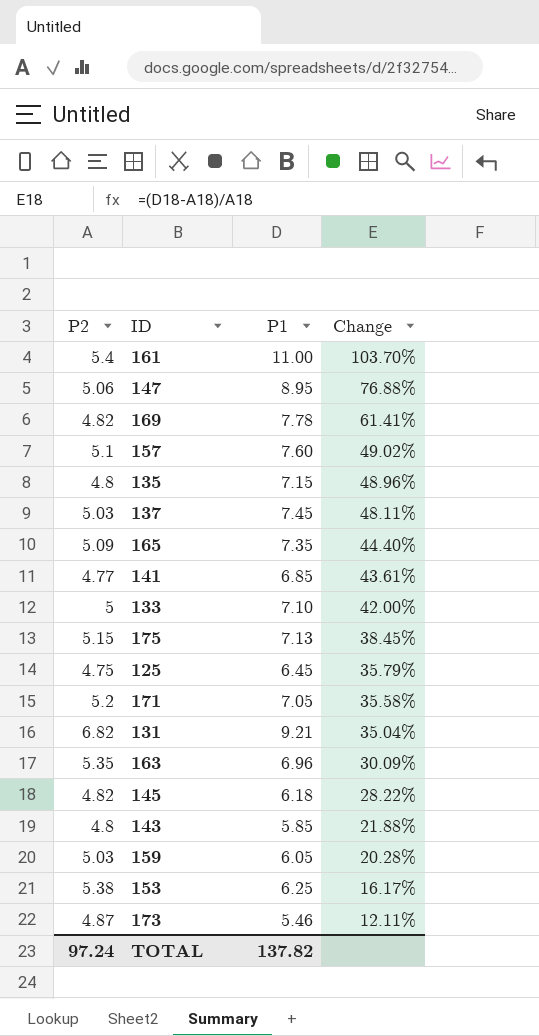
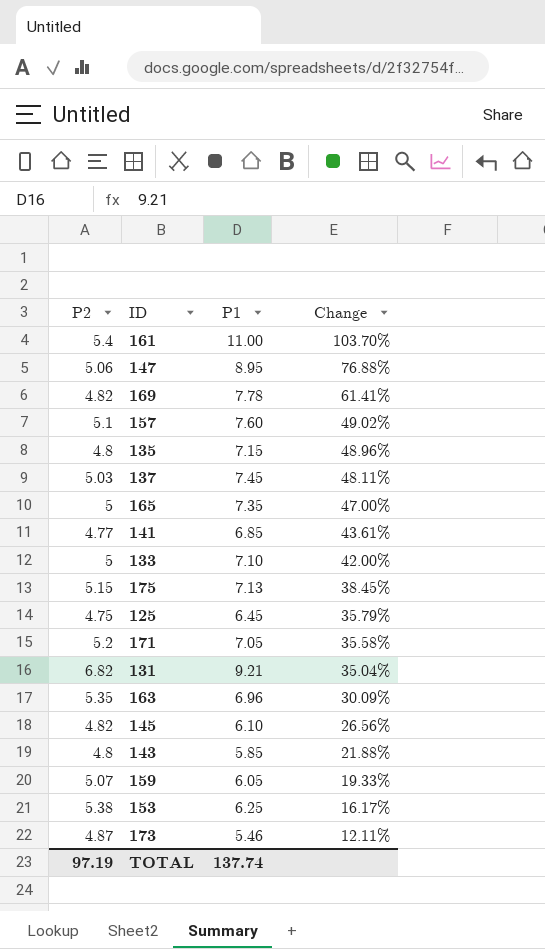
165 | P2: 5.09 -> 5
165 | Change: 44.40% -> 47.00%
145 | P1: 6.18 -> 6.10
145 | Change: 28.22% -> 26.56%
159 | P2: 5.03 -> 5.07
159 | Change: 20.28% -> 19.33%
TOTAL | P2: 97.24 -> 97.19
TOTAL | P1: 137.82 -> 137.74

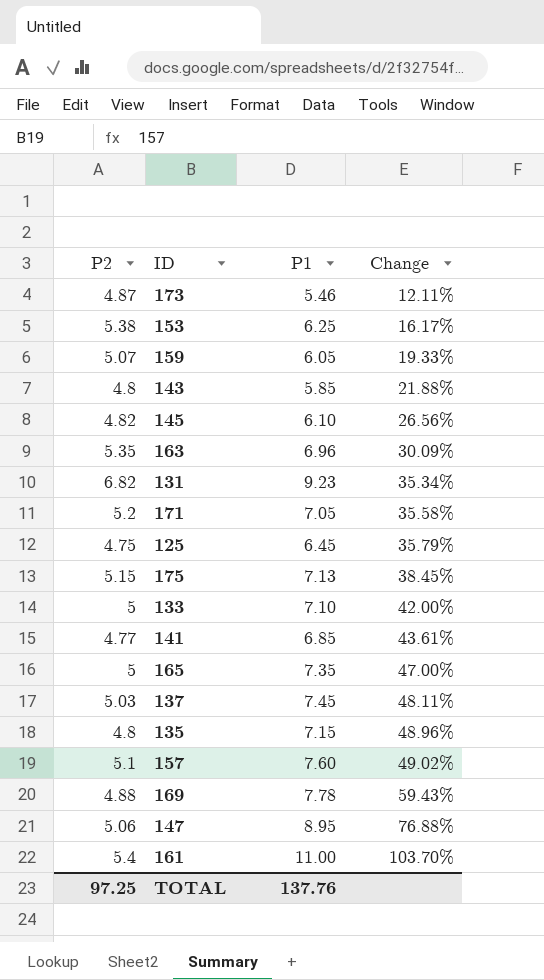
row order: Change descending -> Change ascending
131 | P1: 9.21 -> 9.23
131 | Change: 35.04% -> 35.34%
169 | P2: 4.82 -> 4.88
169 | Change: 61.41% -> 59.43%
TOTAL | P2: 97.19 -> 97.25
TOTAL | P1: 137.74 -> 137.76

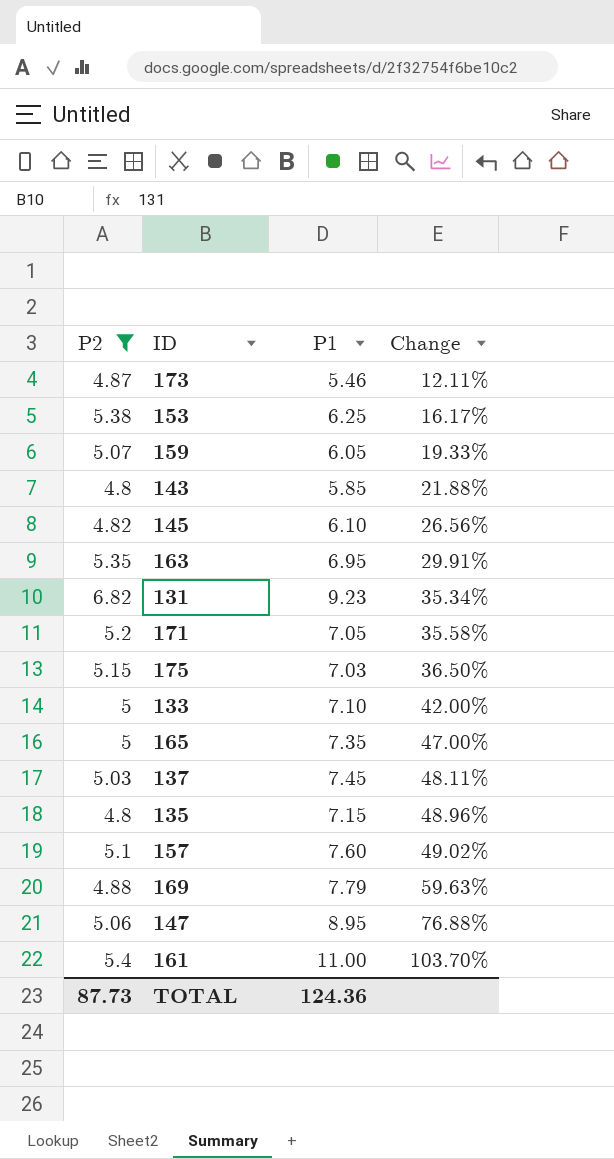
filter: none -> P2 >= 4.8
163 | P1: 6.96 -> 6.95
163 | Change: 30.09% -> 29.91%
175 | P1: 7.13 -> 7.03
175 | Change: 38.45% -> 36.50%
169 | P1: 7.78 -> 7.79
169 | Change: 59.43% -> 59.63%
TOTAL | P2: 97.25 -> 87.73
TOTAL | P1: 137.76 -> 124.36

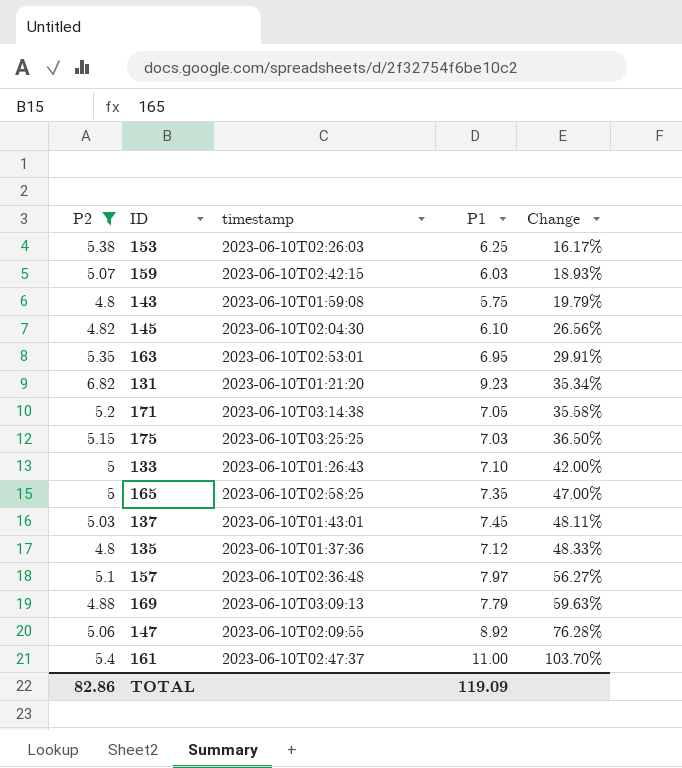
column timestamp | position: none -> 3
row 173: 4.87 | 5.46 | 12.11% -> none
159 | P1: 6.05 -> 6.03
159 | Change: 19.33% -> 18.93%
143 | P1: 5.85 -> 5.75
143 | Change: 21.88% -> 19.79%
135 | P1: 7.15 -> 7.12
135 | Change: 48.96% -> 48.33%
157 | P1: 7.60 -> 7.97
157 | Change: 49.02% -> 56.27%
147 | P1: 8.95 -> 8.92
147 | Change: 76.88% -> 76.28%
TOTAL | P2: 87.73 -> 82.86
TOTAL | P1: 124.36 -> 119.09

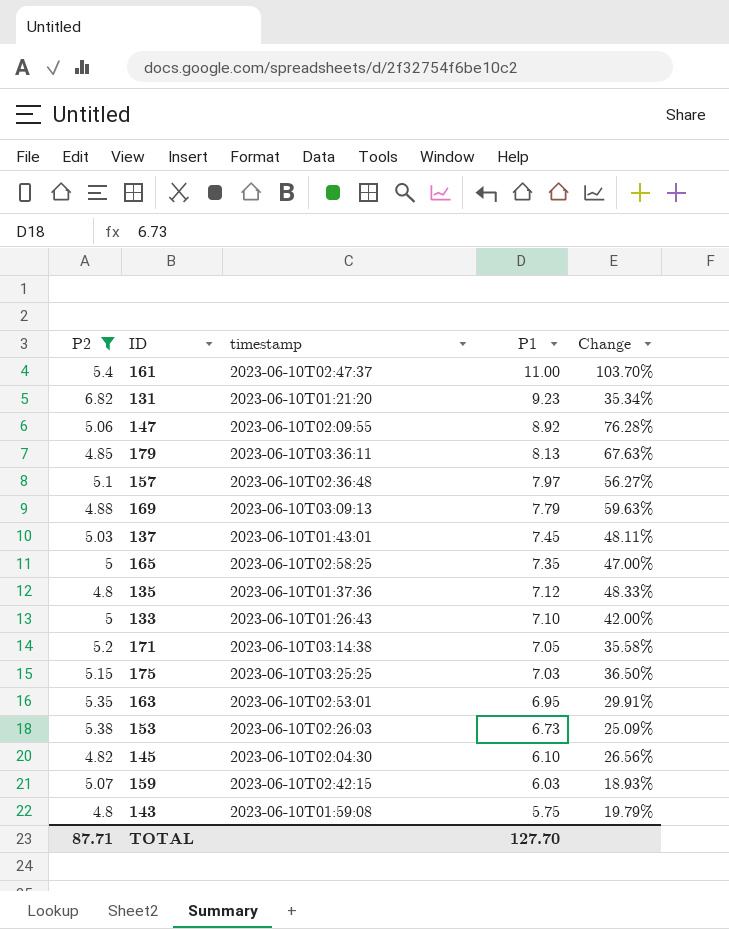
row order: Change ascending -> P1 descending
row 179: none -> 4.85 | 2023-06-10T03:36:11 | 8.13 | 67.63%
153 | P1: 6.25 -> 6.73
153 | Change: 16.17% -> 25.09%
TOTAL | P2: 82.86 -> 87.71
TOTAL | P1: 119.09 -> 127.70

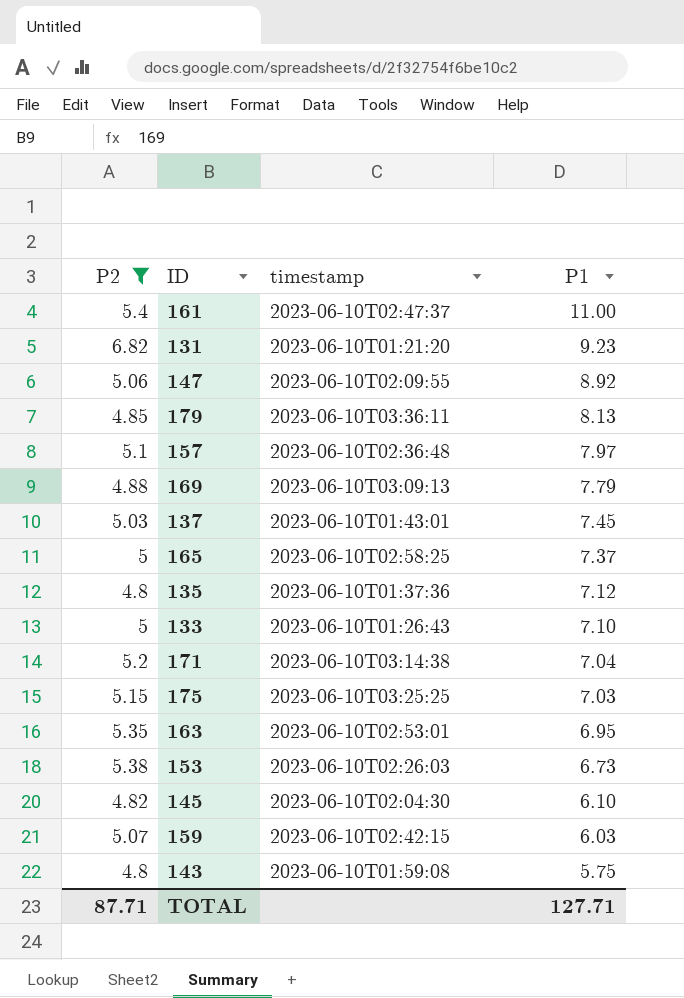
column Change | formula: ([P1] - [P2]) / [P2] -> none
165 | P1: 7.35 -> 7.37
171 | P1: 7.05 -> 7.04
TOTAL | P1: 127.70 -> 127.71

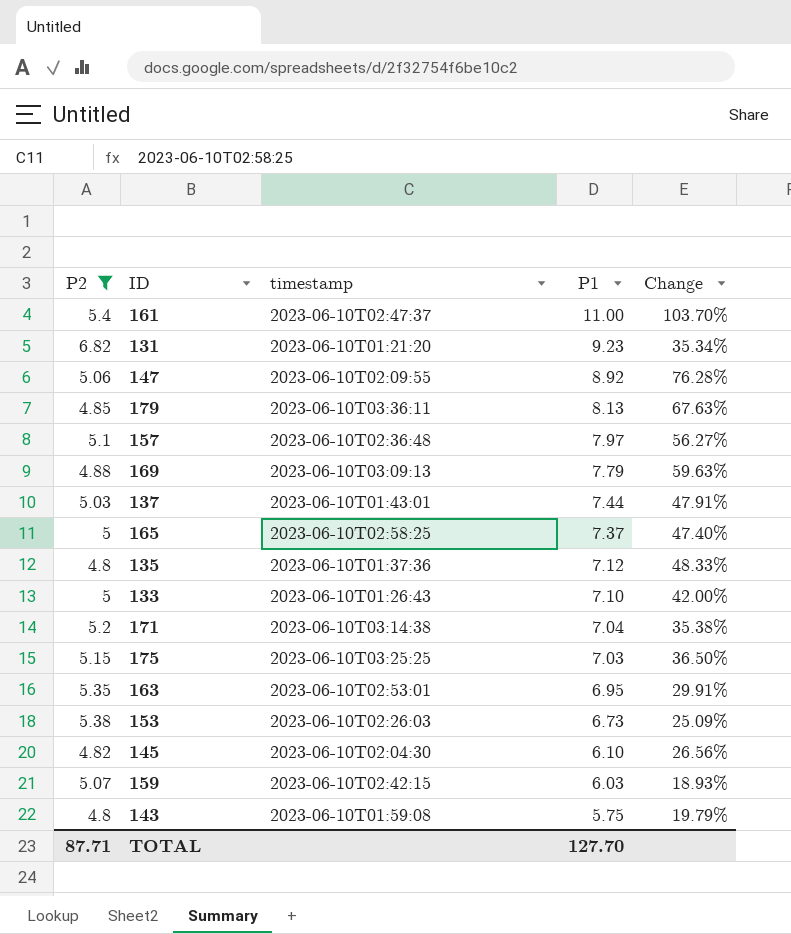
column Change | formula: none -> ([P1] - [P2]) / [P2]
137 | P1: 7.45 -> 7.44
TOTAL | P1: 127.71 -> 127.70

